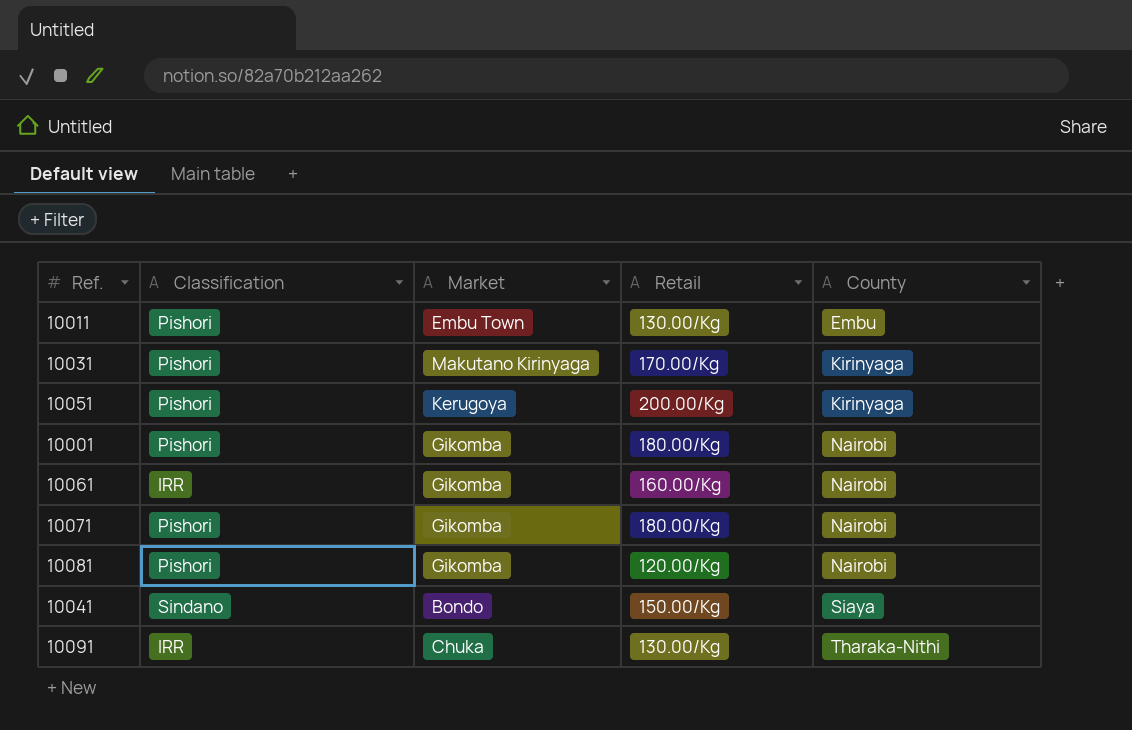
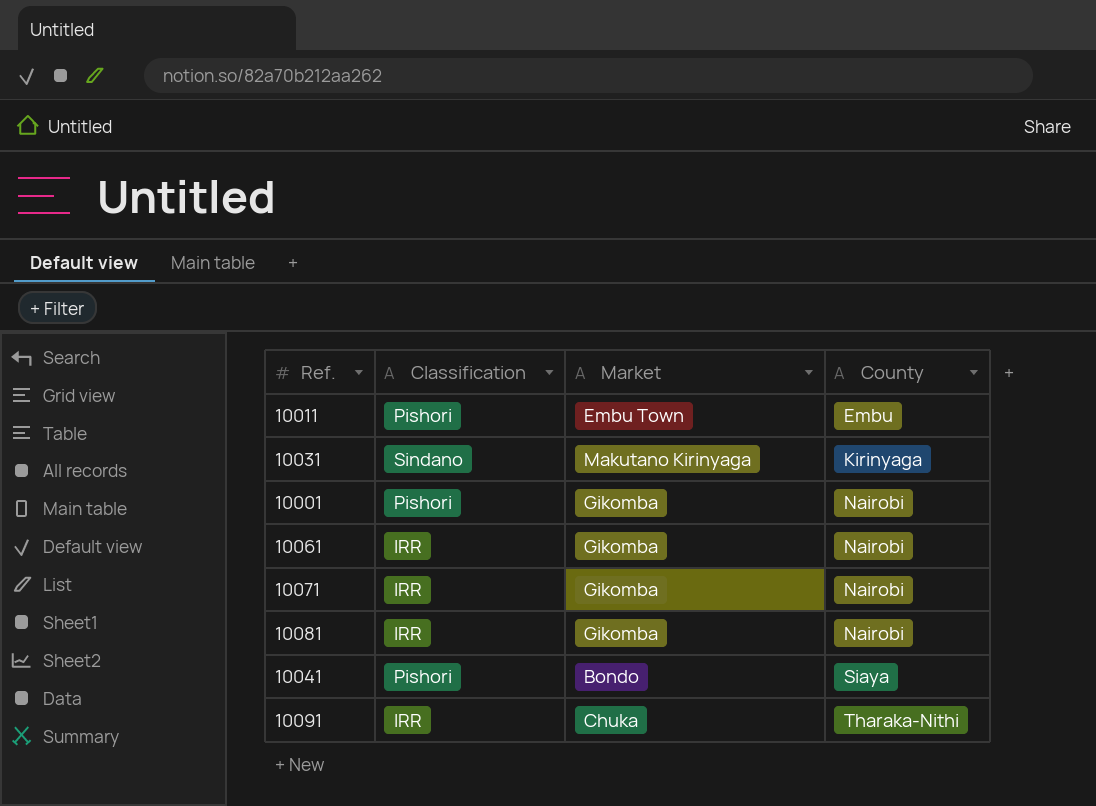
column Retail | position: 4 -> none
row 10051: Pishori | Kerugoya | 200.00/Kg | Kirinyaga -> none
10031 | Classification: Pishori -> Sindano
10071 | Classification: Pishori -> IRR
10081 | Classification: Pishori -> IRR
10041 | Classification: Sindano -> Pishori

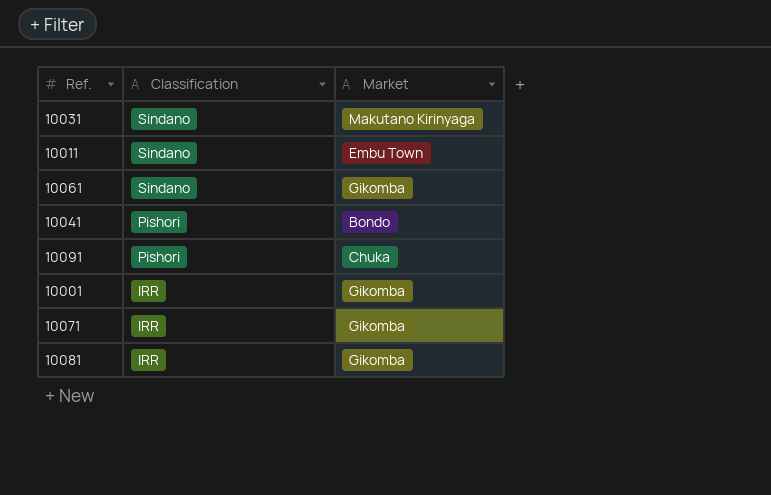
row order: County ascending -> Classification descending
column County | position: 4 -> none
10011 | Classification: Pishori -> Sindano
10061 | Classification: IRR -> Sindano
10091 | Classification: IRR -> Pishori
10001 | Classification: Pishori -> IRR

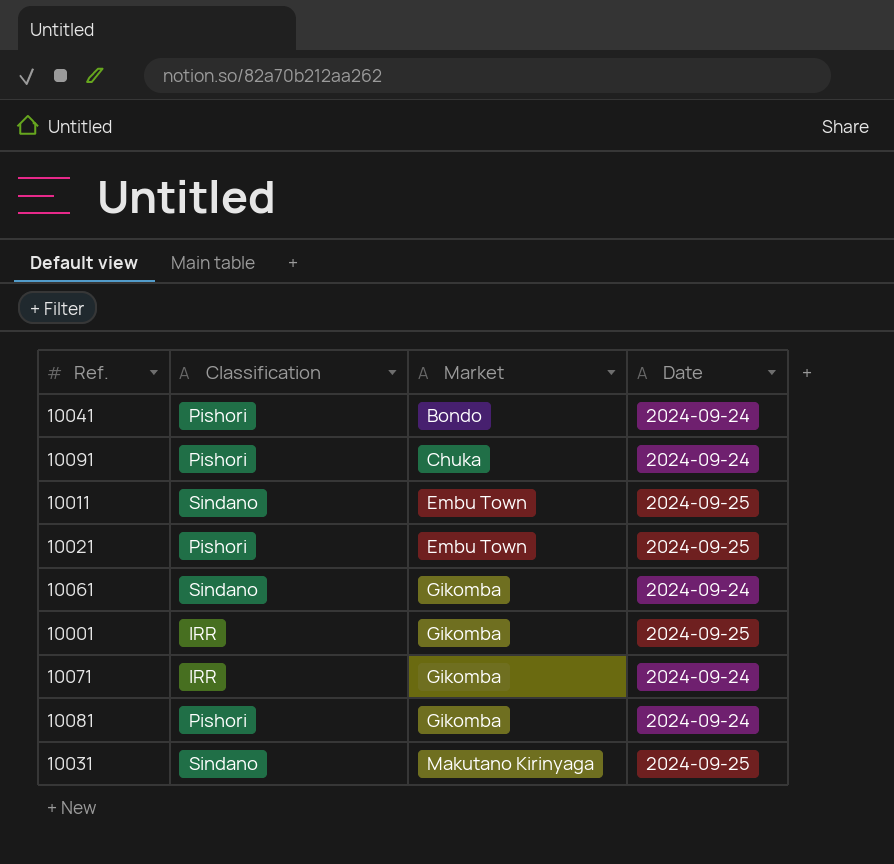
row order: Classification descending -> Market ascending
column Date | position: none -> 4
row 10021: none -> Pishori | Embu Town | 2024-09-25
10081 | Classification: IRR -> Pishori

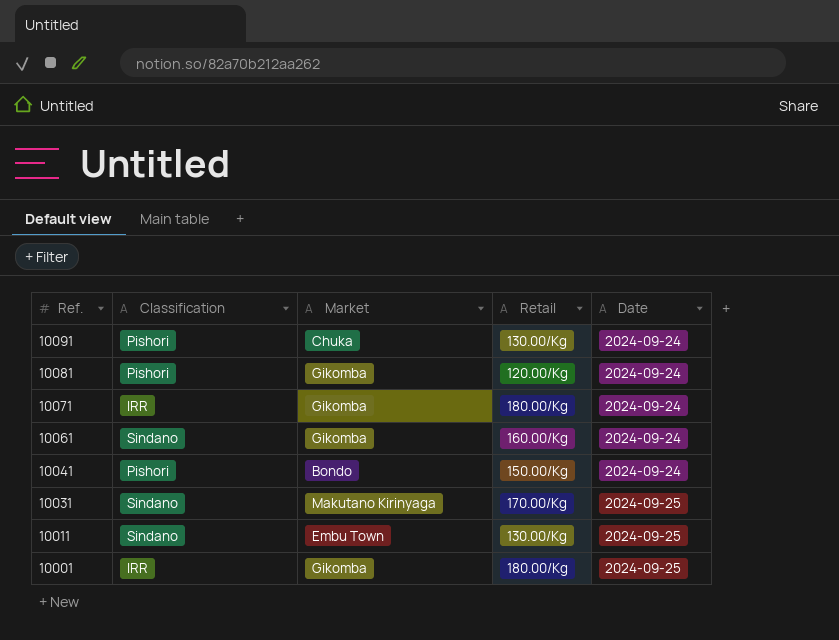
row order: Market ascending -> Ref. descending
column Retail | position: none -> 4
row 10021: Pishori | Embu Town | 2024-09-25 -> none

